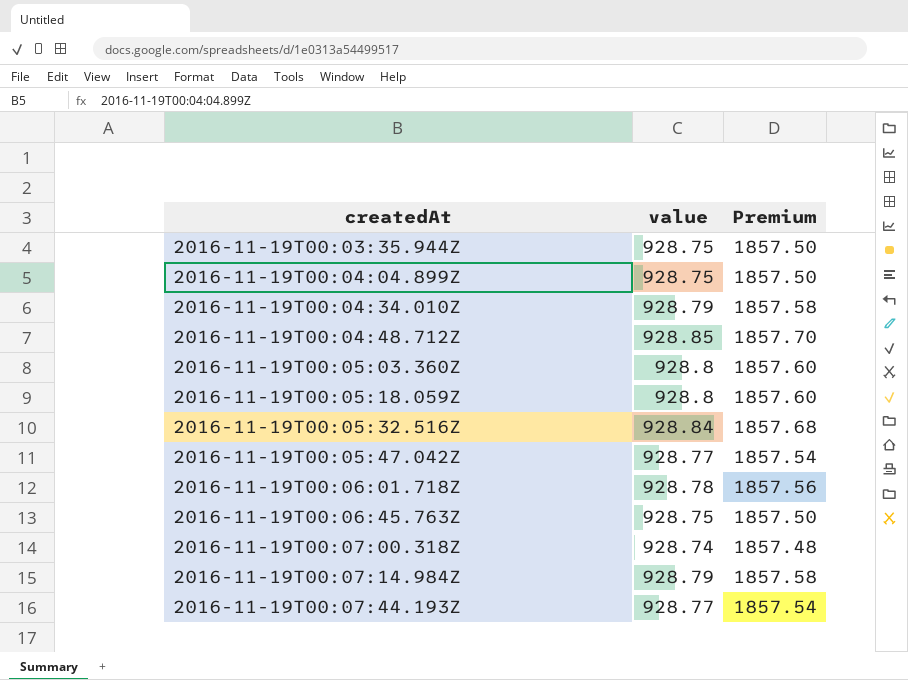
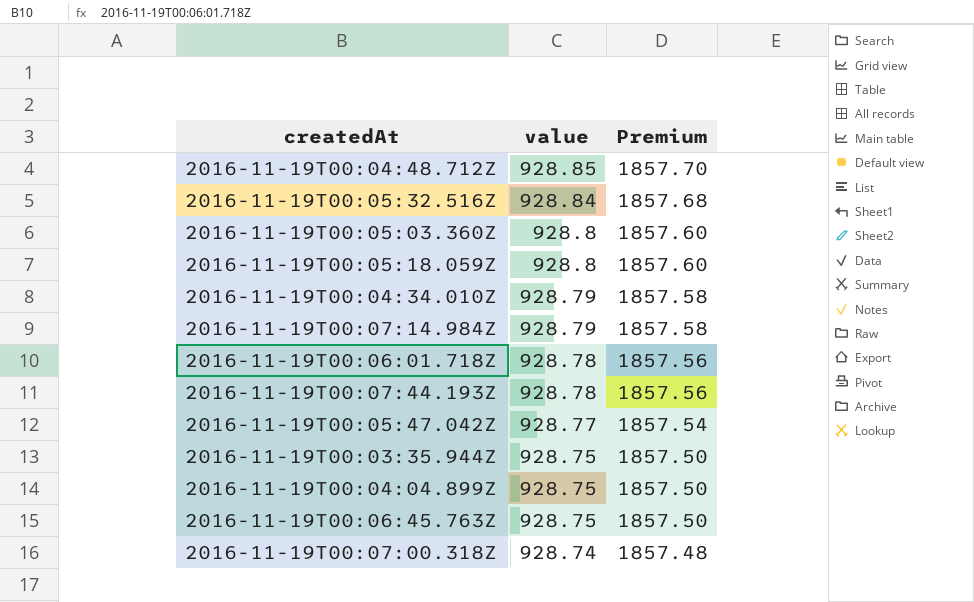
row order: createdAt ascending -> value descending
2016-11-19T00:07:44.193Z | value: 928.77 -> 928.78
2016-11-19T00:07:44.193Z | Premium: 1857.54 -> 1857.56

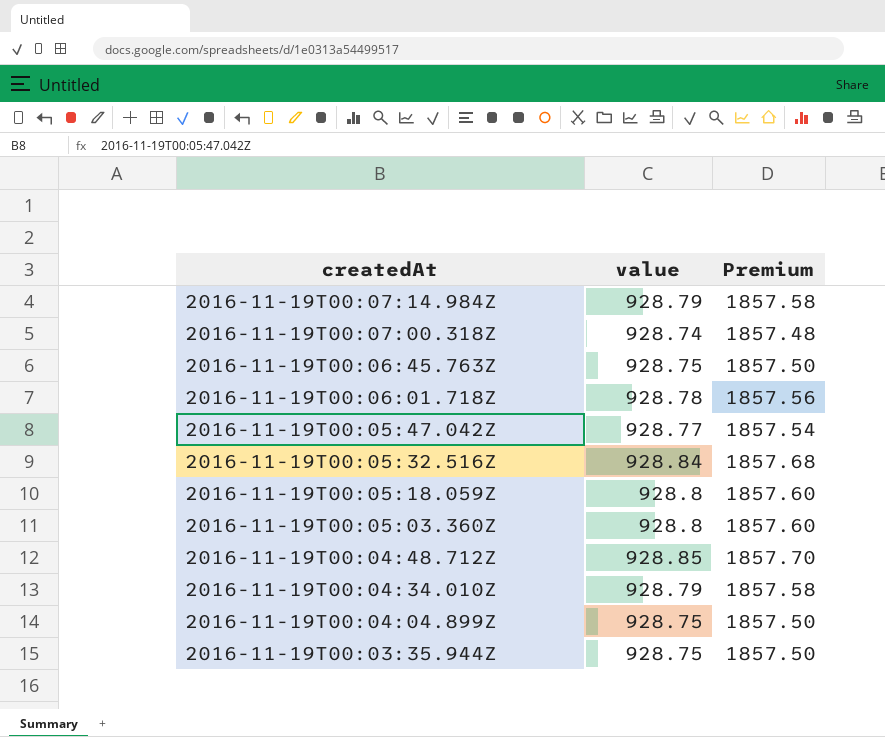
row order: value descending -> createdAt descending
row 2016-11-19T00:07:44.193Z: 928.78 | 1857.56 -> none

